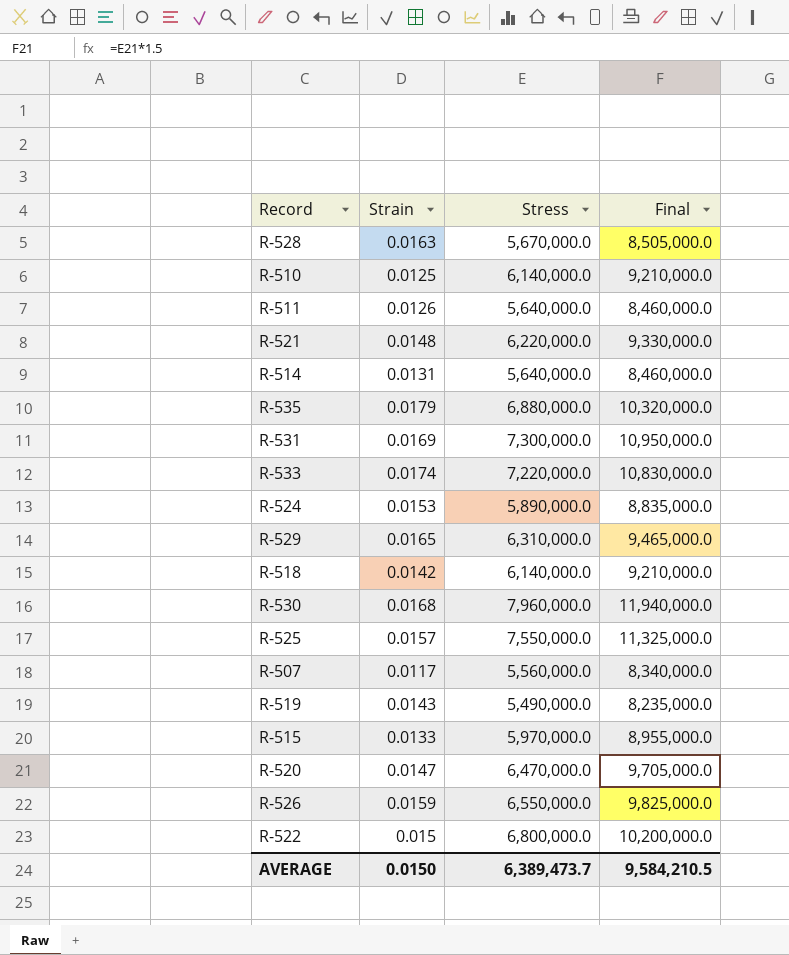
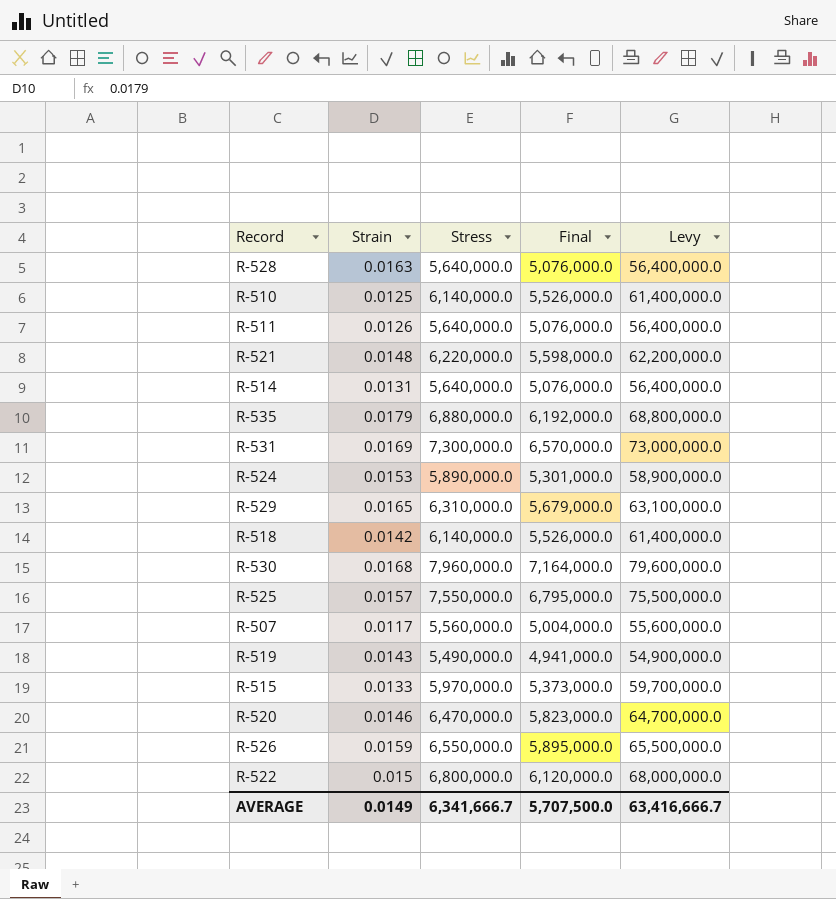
column Final | formula: [Stress] * 1.5 -> [Stress] * 0.9
column Levy | formula: none -> [Stress] * 10
row R-533: 0.0174 | 7,220,000.0 | 10,830,000.0 -> none
R-528 | Stress: 5,670,000.0 -> 5,640,000.0
R-520 | Strain: 0.0147 -> 0.0146
AVERAGE | Strain: 0.0150 -> 0.0149
AVERAGE | Stress: 6,389,473.7 -> 6,341,666.7
AVERAGE | Final: 9,584,210.5 -> 5,707,500.0

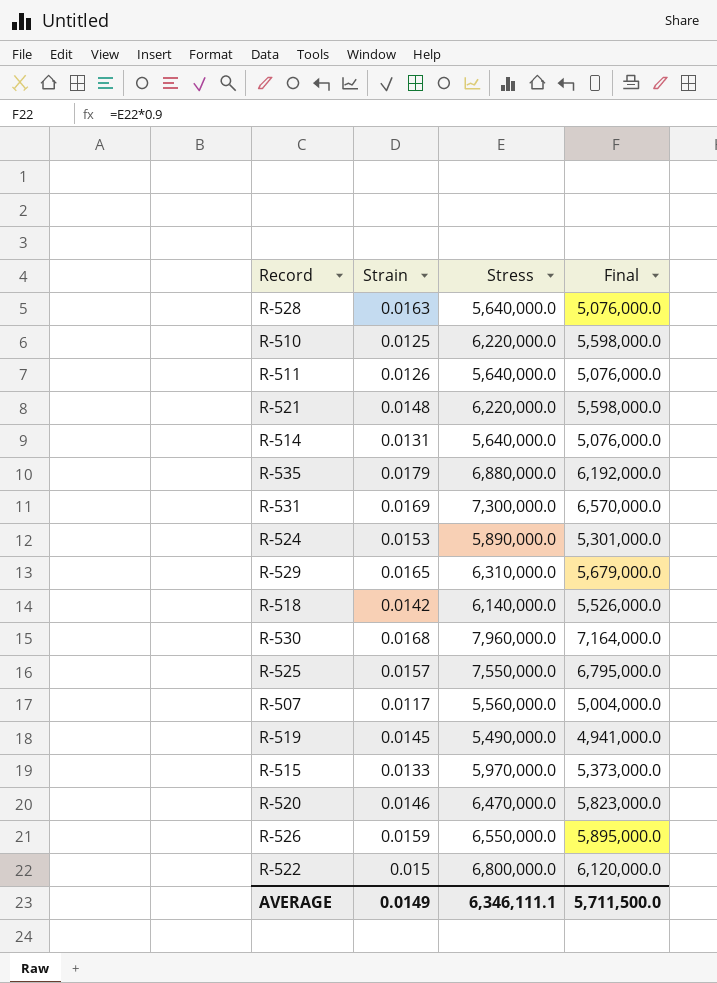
column Levy | formula: [Stress] * 10 -> none
R-510 | Stress: 6,140,000.0 -> 6,220,000.0
R-510 | Final: 5,526,000.0 -> 5,598,000.0
R-519 | Strain: 0.0143 -> 0.0145
AVERAGE | Stress: 6,341,666.7 -> 6,346,111.1
AVERAGE | Final: 5,707,500.0 -> 5,711,500.0

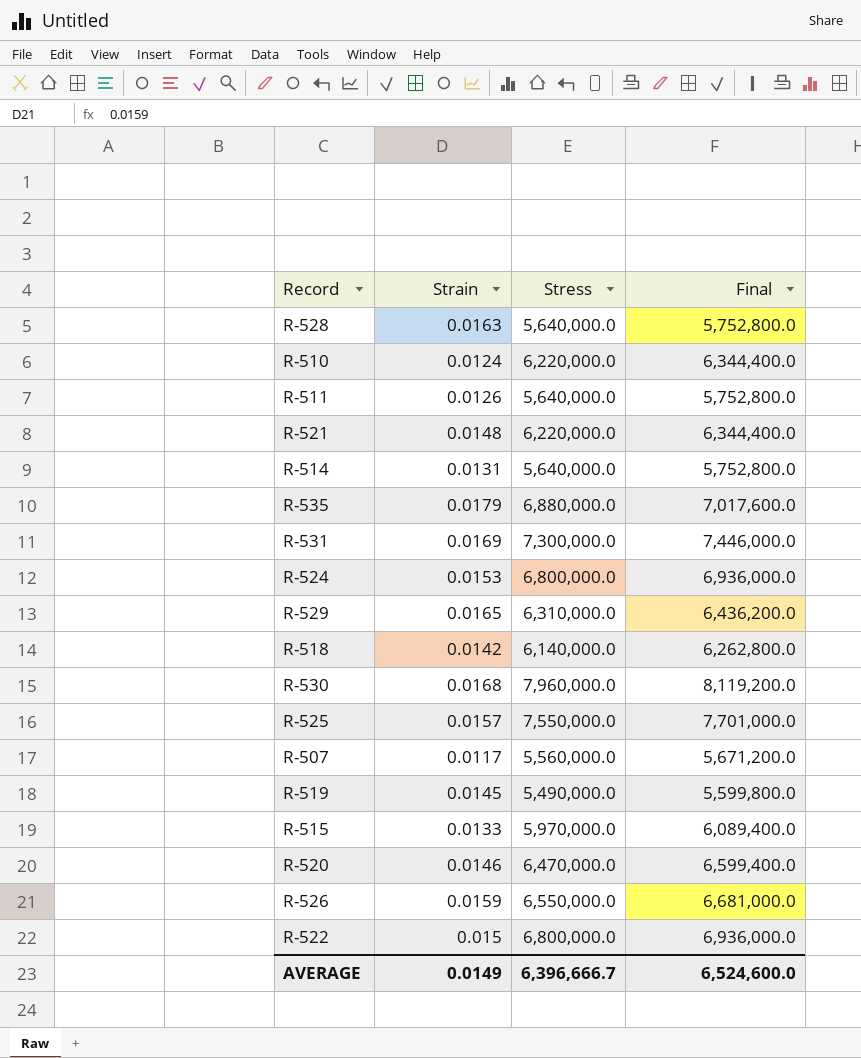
column Final | formula: [Stress] * 0.9 -> [Stress] * 1.02
R-510 | Strain: 0.0125 -> 0.0124
R-524 | Stress: 5,890,000.0 -> 6,800,000.0
AVERAGE | Stress: 6,346,111.1 -> 6,396,666.7
AVERAGE | Final: 5,711,500.0 -> 6,524,600.0

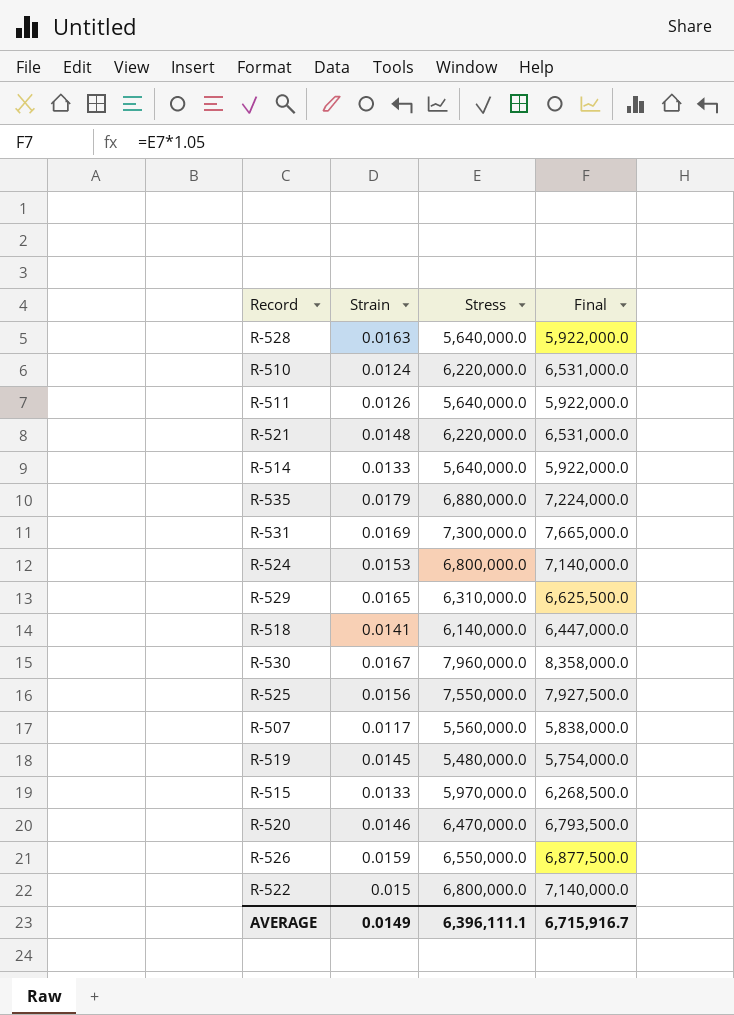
column Final | formula: [Stress] * 1.02 -> [Stress] * 1.05
R-514 | Strain: 0.0131 -> 0.0133
R-518 | Strain: 0.0142 -> 0.0141
R-530 | Strain: 0.0168 -> 0.0167
R-525 | Strain: 0.0157 -> 0.0156
R-519 | Stress: 5,490,000.0 -> 5,480,000.0
AVERAGE | Stress: 6,396,666.7 -> 6,396,111.1
AVERAGE | Final: 6,524,600.0 -> 6,715,916.7

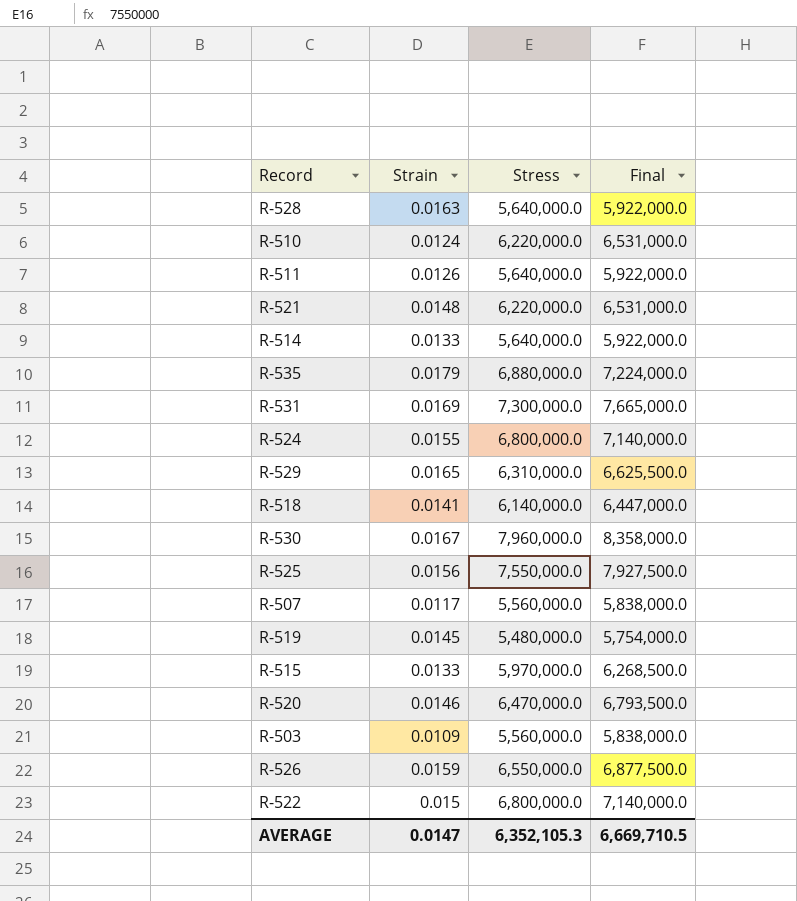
R-524 | Strain: 0.0153 -> 0.0155
row R-503: none -> 0.0109 | 5,560,000.0 | 5,838,000.0
AVERAGE | Strain: 0.0149 -> 0.0147
AVERAGE | Stress: 6,396,111.1 -> 6,352,105.3
AVERAGE | Final: 6,715,916.7 -> 6,669,710.5

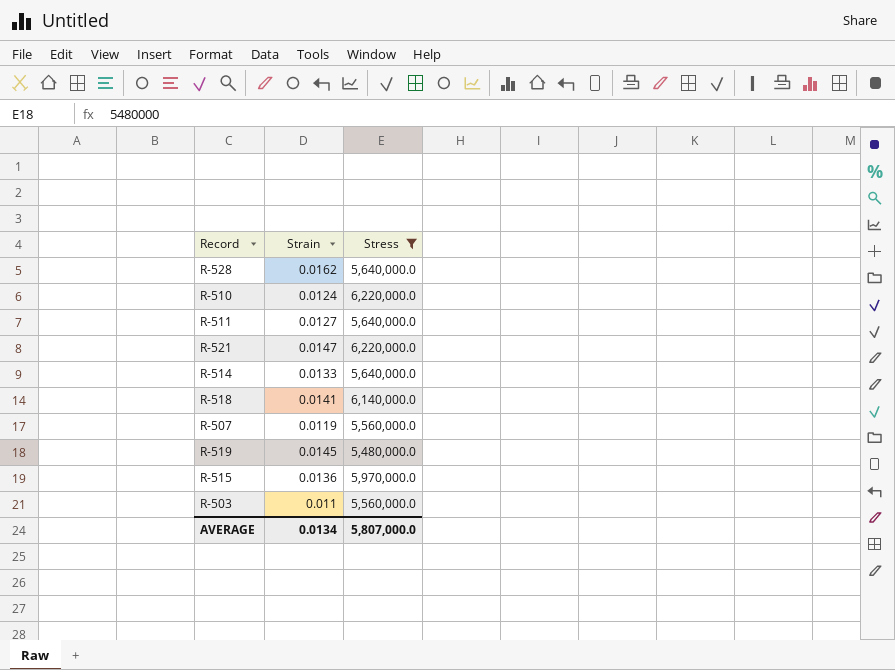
filter: none -> Stress <= 6,220,000.0
column Final | formula: [Stress] * 1.05 -> none
R-528 | Strain: 0.0163 -> 0.0162
R-511 | Strain: 0.0126 -> 0.0127
R-521 | Strain: 0.0148 -> 0.0147
R-507 | Strain: 0.0117 -> 0.0119
R-515 | Strain: 0.0133 -> 0.0136
R-503 | Strain: 0.0109 -> 0.011
AVERAGE | Strain: 0.0147 -> 0.0134
AVERAGE | Stress: 6,352,105.3 -> 5,807,000.0

